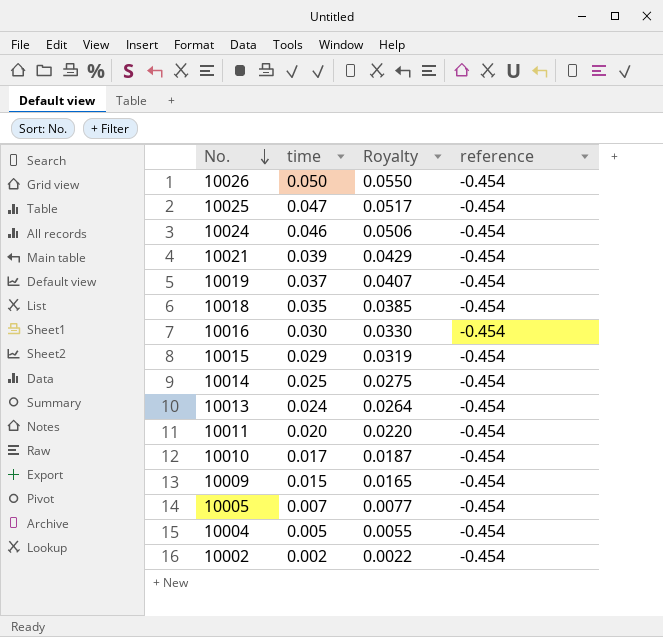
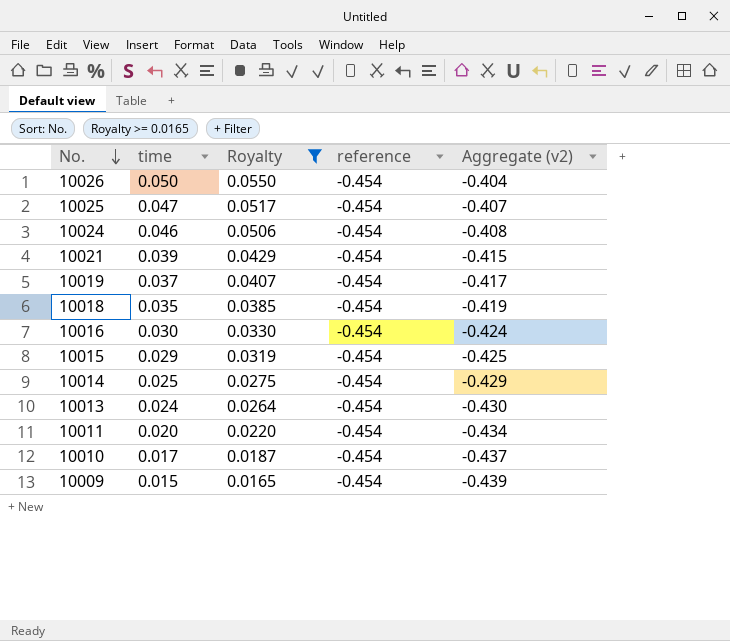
filter: none -> Royalty >= 0.0165
column Aggregate (v2) | formula: none -> [time] + [reference]

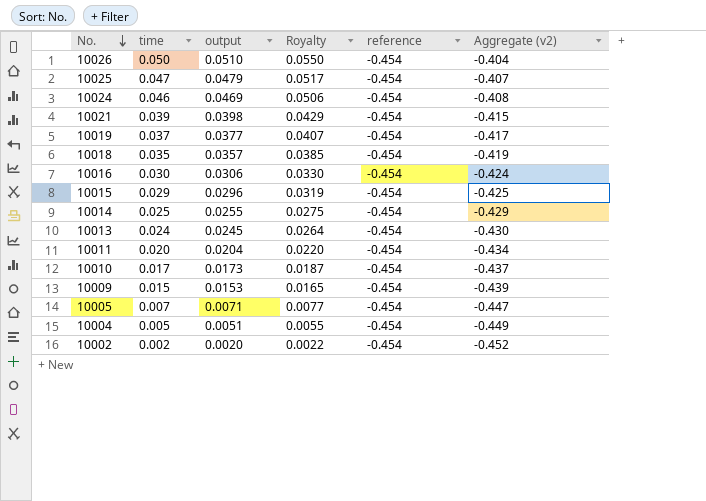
filter: Royalty >= 0.0165 -> none
column output | formula: none -> [time] * 1.02

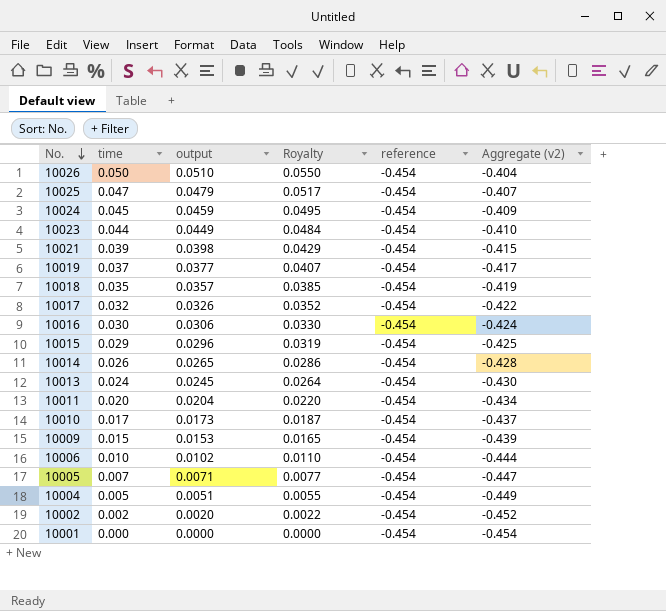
10024 | time: 0.046 -> 0.045
10024 | output: 0.0469 -> 0.0459
10024 | Royalty: 0.0506 -> 0.0495
10024 | Aggregate (v2): -0.408 -> -0.409
row 10023: none -> 0.044 | 0.0449 | 0.0484 | -0.454 | -0.410
row 10017: none -> 0.032 | 0.0326 | 0.0352 | -0.454 | -0.422
10014 | time: 0.025 -> 0.026
10014 | output: 0.0255 -> 0.0265
10014 | Royalty: 0.0275 -> 0.0286
10014 | Aggregate (v2): -0.429 -> -0.428
row 10006: none -> 0.010 | 0.0102 | 0.0110 | -0.454 | -0.444
row 10001: none -> 0.000 | 0.0000 | 0.0000 | -0.454 | -0.454

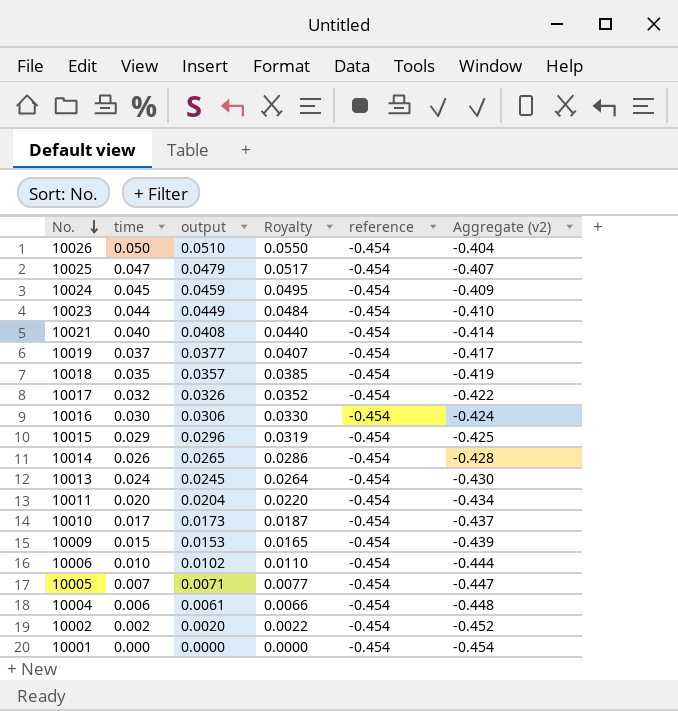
10021 | time: 0.039 -> 0.040
10021 | output: 0.0398 -> 0.0408
10021 | Royalty: 0.0429 -> 0.0440
10021 | Aggregate (v2): -0.415 -> -0.414
10004 | time: 0.005 -> 0.006
10004 | output: 0.0051 -> 0.0061
10004 | Royalty: 0.0055 -> 0.0066
10004 | Aggregate (v2): -0.449 -> -0.448

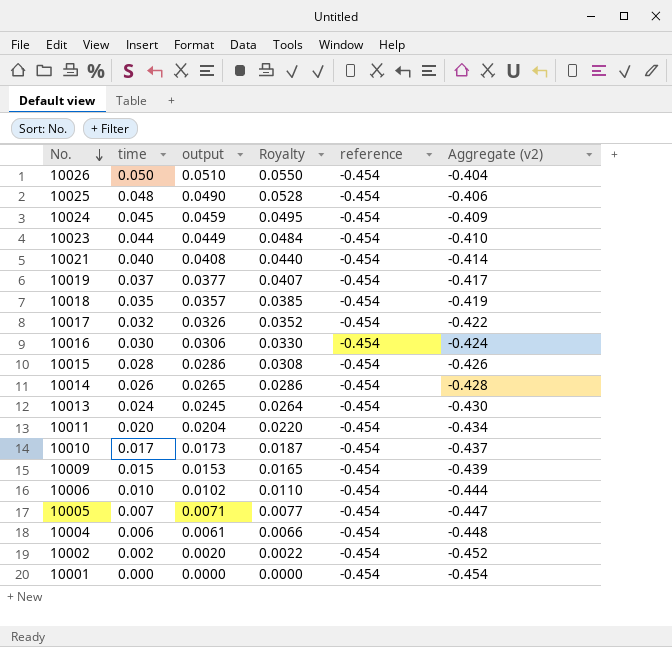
10025 | time: 0.047 -> 0.048
10025 | output: 0.0479 -> 0.0490
10025 | Royalty: 0.0517 -> 0.0528
10025 | Aggregate (v2): -0.407 -> -0.406
10015 | time: 0.029 -> 0.028
10015 | output: 0.0296 -> 0.0286
10015 | Royalty: 0.0319 -> 0.0308
10015 | Aggregate (v2): -0.425 -> -0.426

